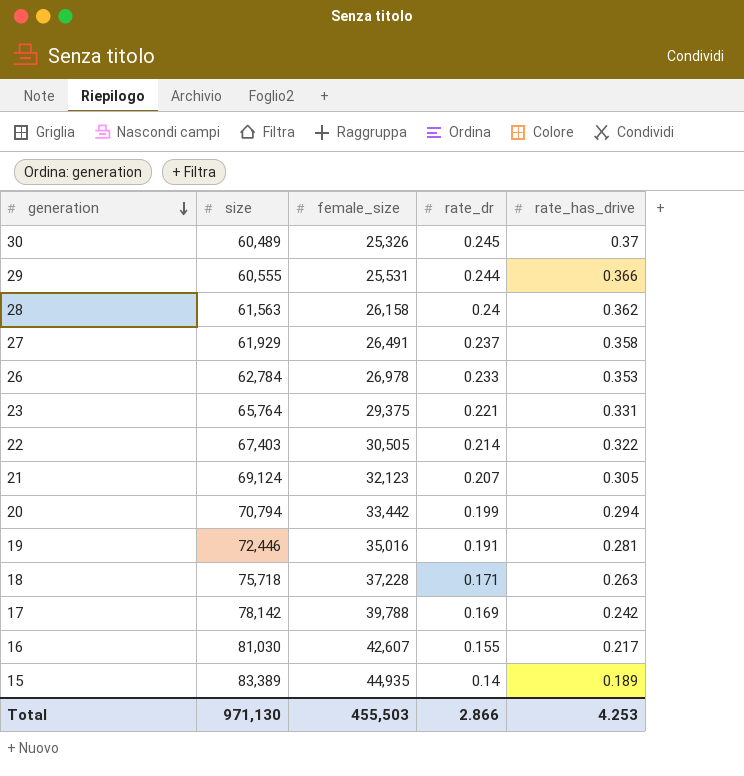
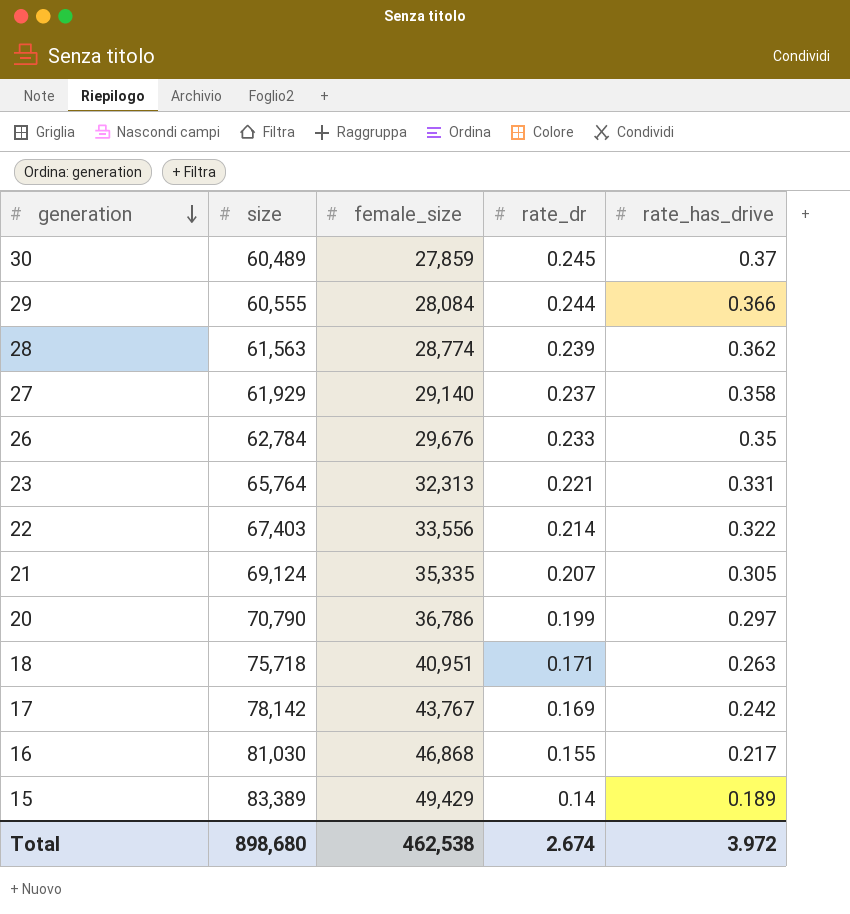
row 19: 72,446 | 35,016 | 0.191 | 0.281 -> none
30 | female_size: 25,326 -> 27,859
29 | female_size: 25,531 -> 28,084
28 | female_size: 26,158 -> 28,774
28 | rate_dr: 0.24 -> 0.239
27 | female_size: 26,491 -> 29,140
26 | female_size: 26,978 -> 29,676
26 | rate_has_drive: 0.353 -> 0.35
23 | female_size: 29,375 -> 32,313
22 | female_size: 30,505 -> 33,556
21 | female_size: 32,123 -> 35,335
20 | size: 70,794 -> 70,790
20 | female_size: 33,442 -> 36,786
20 | rate_has_drive: 0.294 -> 0.297
18 | female_size: 37,228 -> 40,951
17 | female_size: 39,788 -> 43,767
16 | female_size: 42,607 -> 46,868
15 | female_size: 44,935 -> 49,429
Total | size: 971,130 -> 898,680
Total | female_size: 455,503 -> 462,538
Total | rate_dr: 2.866 -> 2.674
Total | rate_has_drive: 4.253 -> 3.972

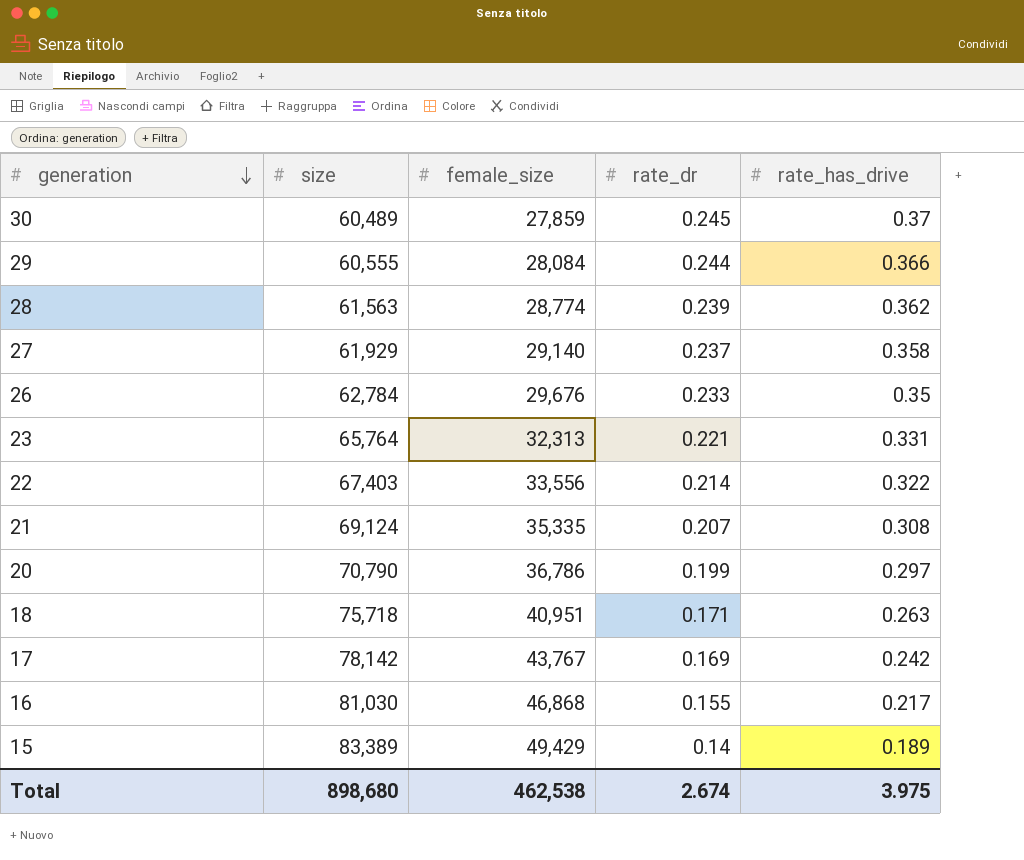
21 | rate_has_drive: 0.305 -> 0.308
Total | rate_has_drive: 3.972 -> 3.975

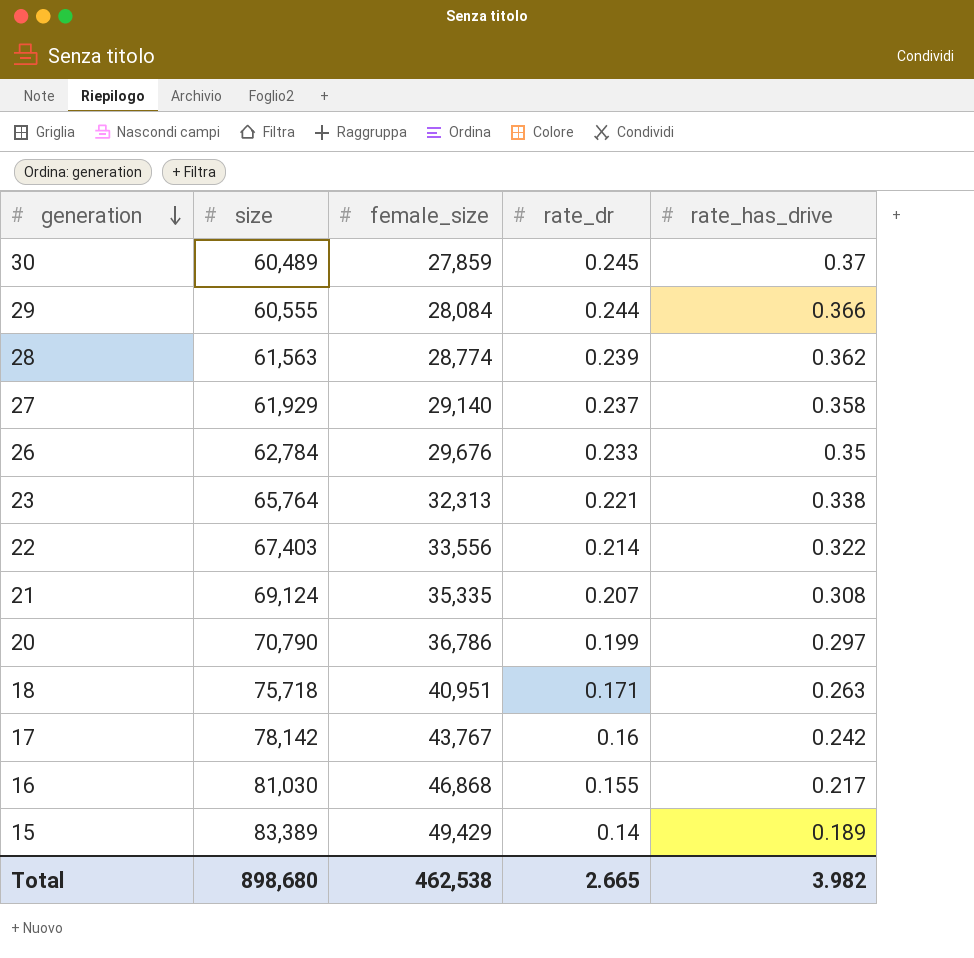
23 | rate_has_drive: 0.331 -> 0.338
17 | rate_dr: 0.169 -> 0.16
Total | rate_dr: 2.674 -> 2.665
Total | rate_has_drive: 3.975 -> 3.982

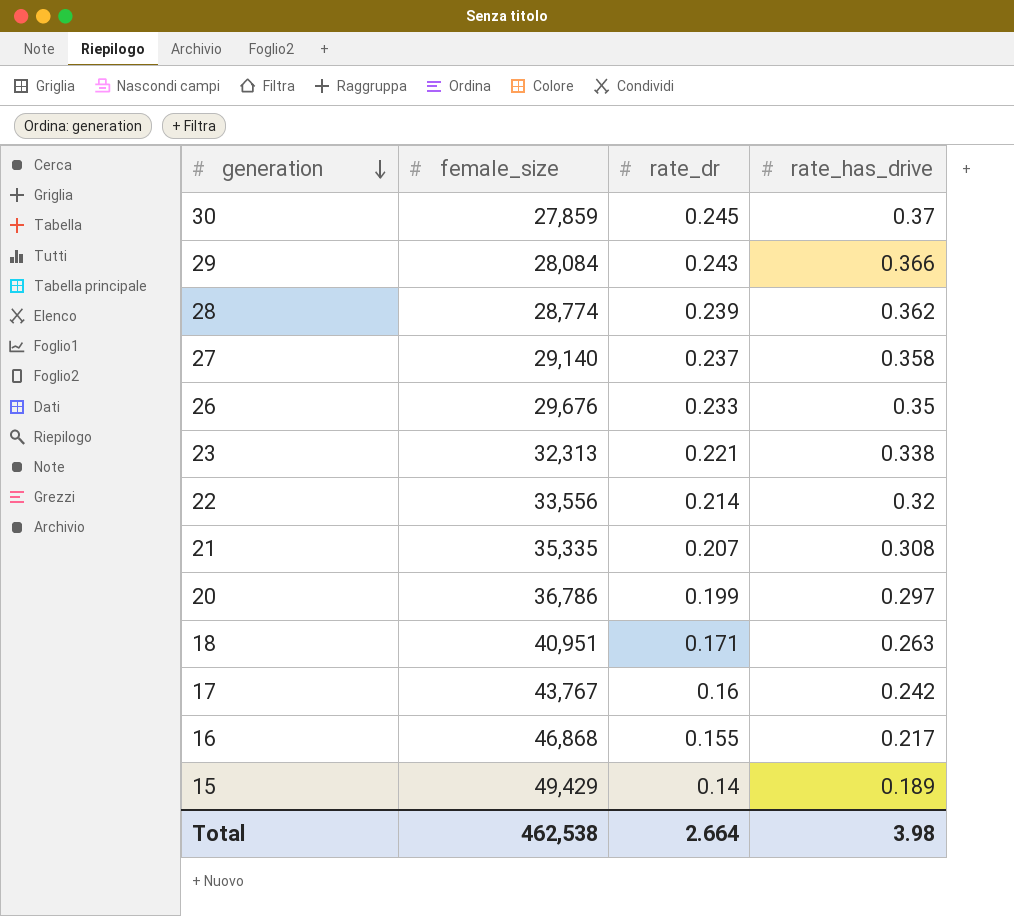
column size | position: 2 -> none
29 | rate_dr: 0.244 -> 0.243
22 | rate_has_drive: 0.322 -> 0.32
Total | rate_dr: 2.665 -> 2.664
Total | rate_has_drive: 3.982 -> 3.98

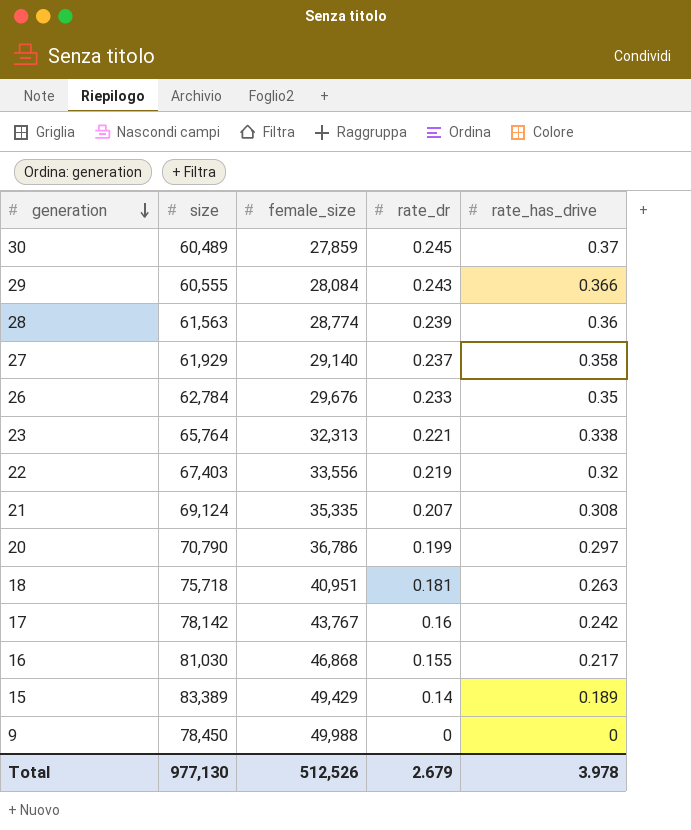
column size | position: none -> 2
28 | rate_has_drive: 0.362 -> 0.36
22 | rate_dr: 0.214 -> 0.219
18 | rate_dr: 0.171 -> 0.181
row 9: none -> 78,450 | 49,988 | 0 | 0
Total | female_size: 462,538 -> 512,526
Total | rate_dr: 2.664 -> 2.679
Total | rate_has_drive: 3.98 -> 3.978

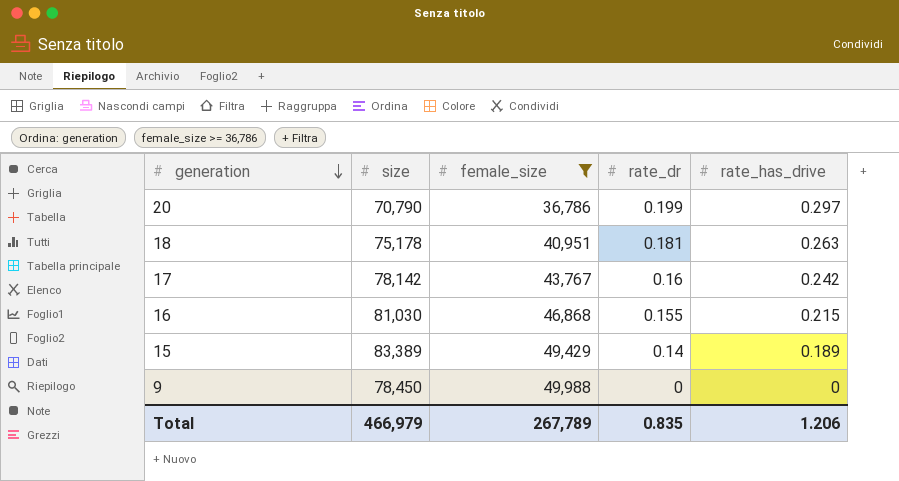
filter: none -> female_size >= 36,786
18 | size: 75,718 -> 75,178
16 | rate_has_drive: 0.217 -> 0.215
Total | size: 977,130 -> 466,979
Total | female_size: 512,526 -> 267,789
Total | rate_dr: 2.679 -> 0.835
Total | rate_has_drive: 3.978 -> 1.206

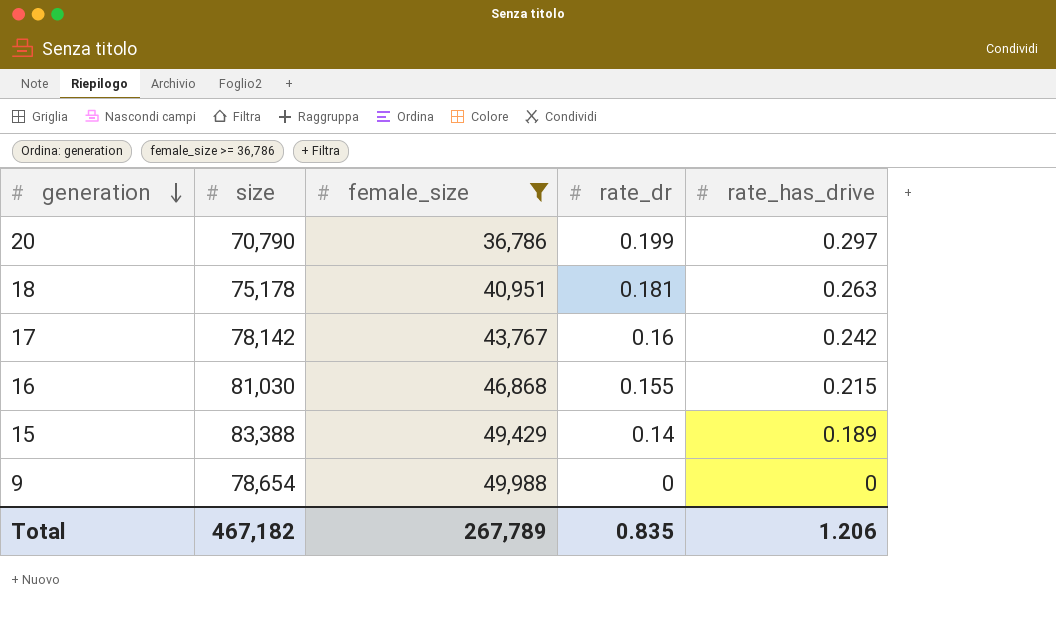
15 | size: 83,389 -> 83,388
9 | size: 78,450 -> 78,654
Total | size: 466,979 -> 467,182

